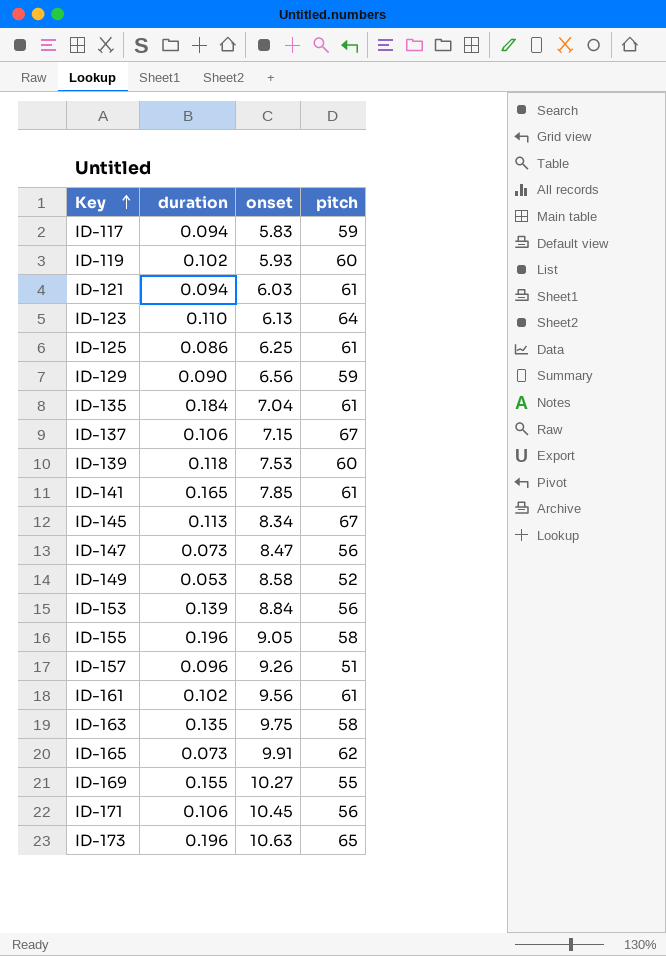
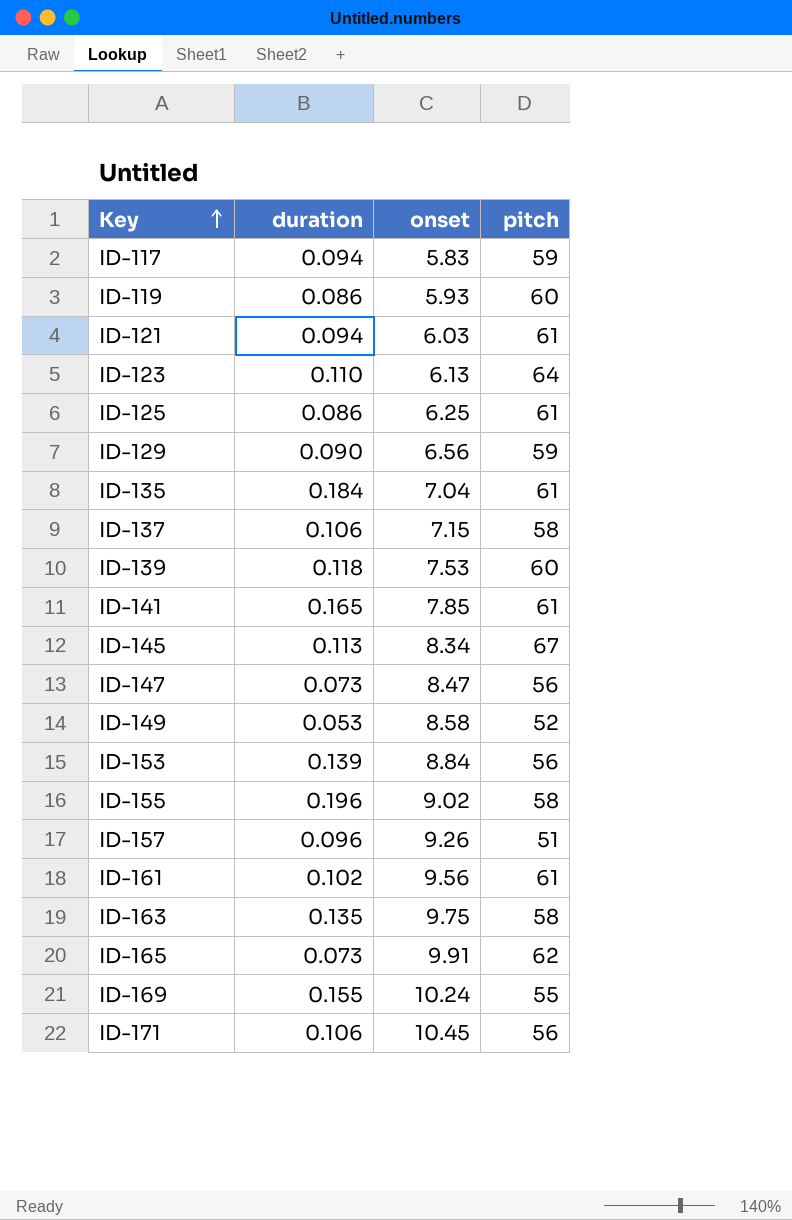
row ID-173: 0.196 | 10.63 | 65 -> none
ID-119 | duration: 0.102 -> 0.086
ID-137 | pitch: 67 -> 58
ID-155 | onset: 9.05 -> 9.02
ID-169 | onset: 10.27 -> 10.24

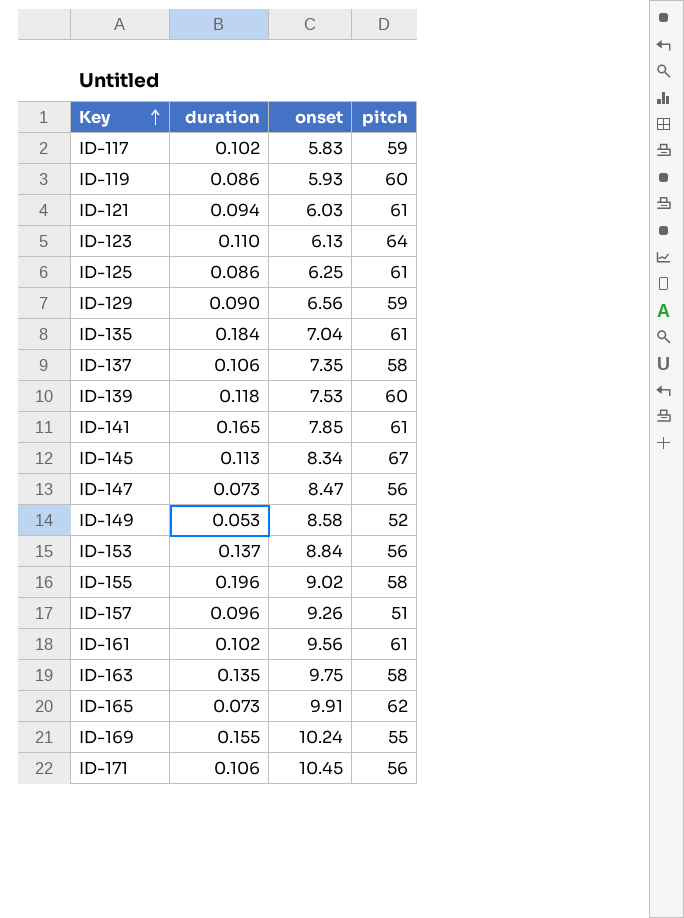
ID-117 | duration: 0.094 -> 0.102
ID-137 | onset: 7.15 -> 7.35
ID-153 | duration: 0.139 -> 0.137

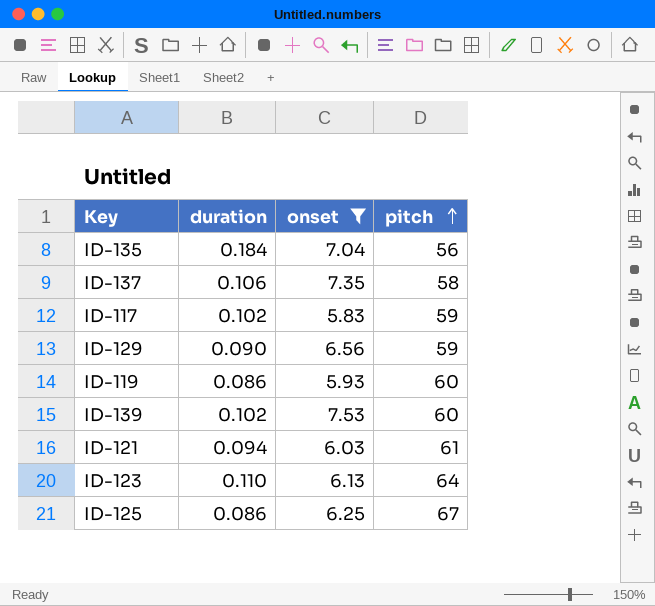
filter: none -> onset <= 7.53
row order: Key ascending -> pitch ascending
ID-135 | pitch: 61 -> 56
ID-139 | duration: 0.118 -> 0.102
ID-125 | pitch: 61 -> 67

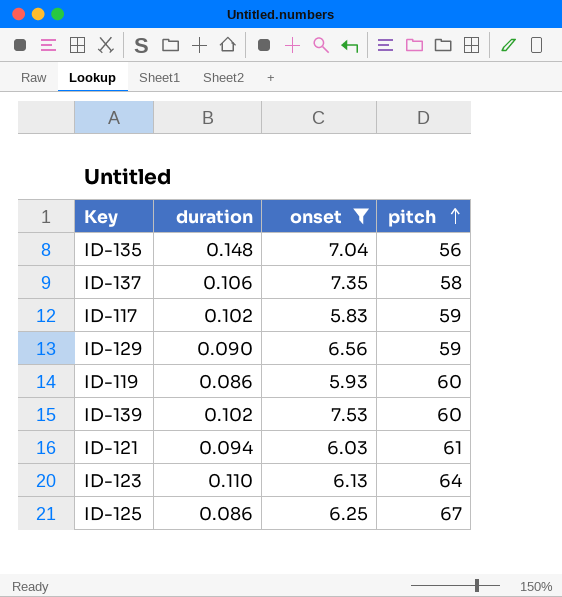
ID-135 | duration: 0.184 -> 0.148

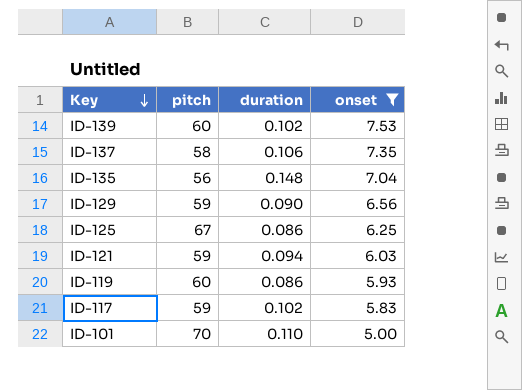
row order: pitch ascending -> Key descending
column pitch | position: 4 -> 2
row ID-123: 0.110 | 6.13 | 64 -> none
ID-121 | pitch: 61 -> 59
row ID-101: none -> 70 | 0.110 | 5.00

